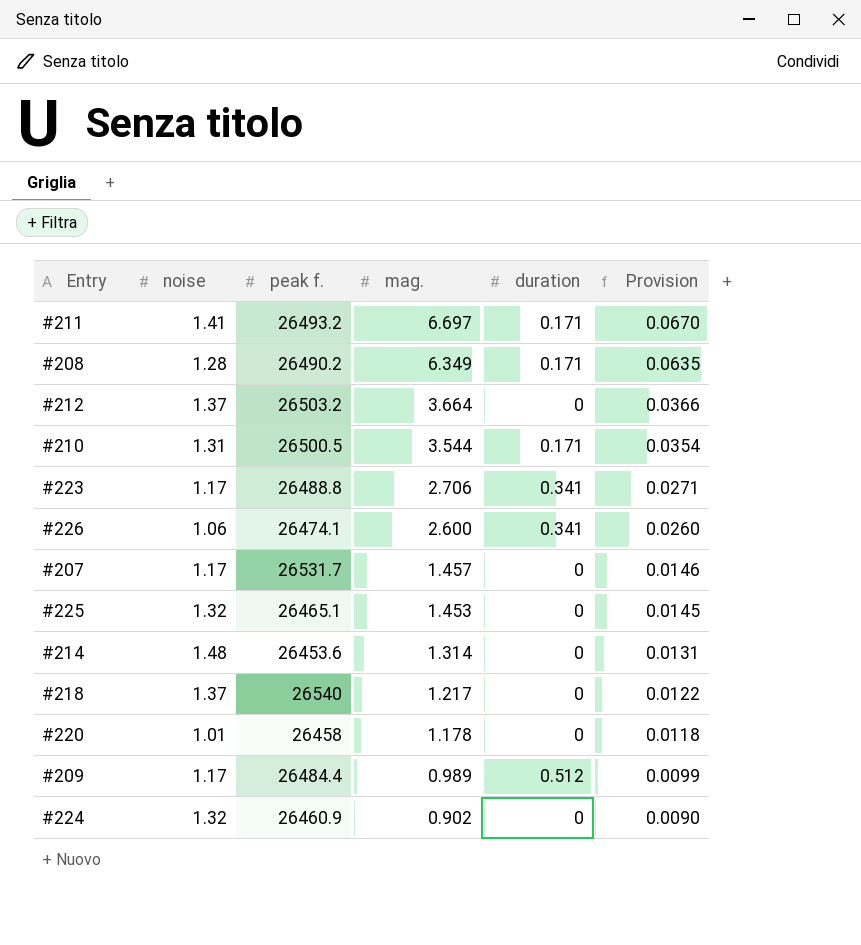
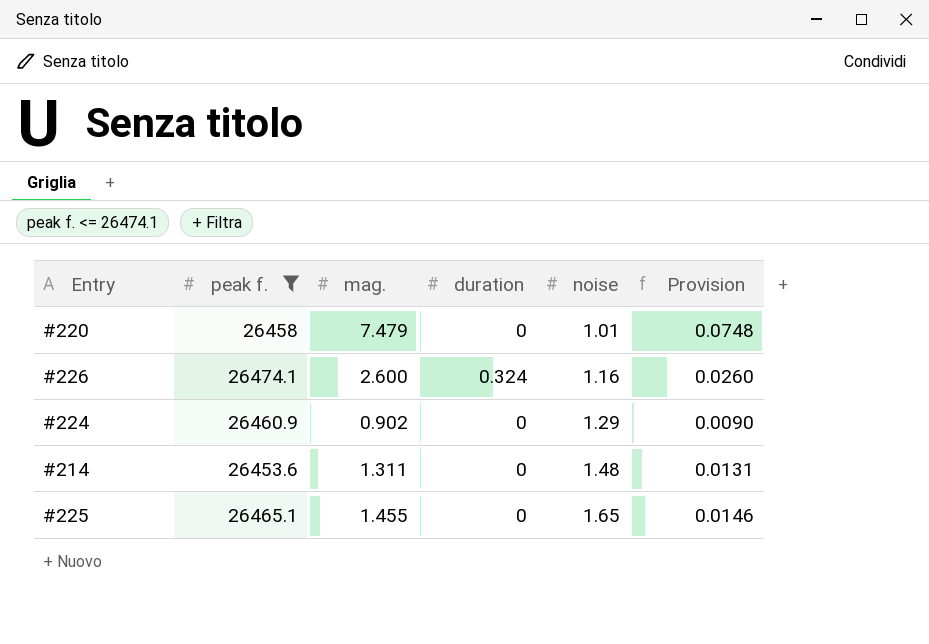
filter: none -> peak f. <= 26474.1
row order: mag. descending -> noise ascending
column noise | position: 2 -> 5
#220 | mag.: 1.178 -> 7.479
#220 | Provision: 0.0118 -> 0.0748
#226 | duration: 0.341 -> 0.324
#226 | noise: 1.06 -> 1.16
#224 | noise: 1.32 -> 1.29
#214 | mag.: 1.314 -> 1.311
#225 | mag.: 1.453 -> 1.455
#225 | noise: 1.32 -> 1.65
#225 | Provision: 0.0145 -> 0.0146

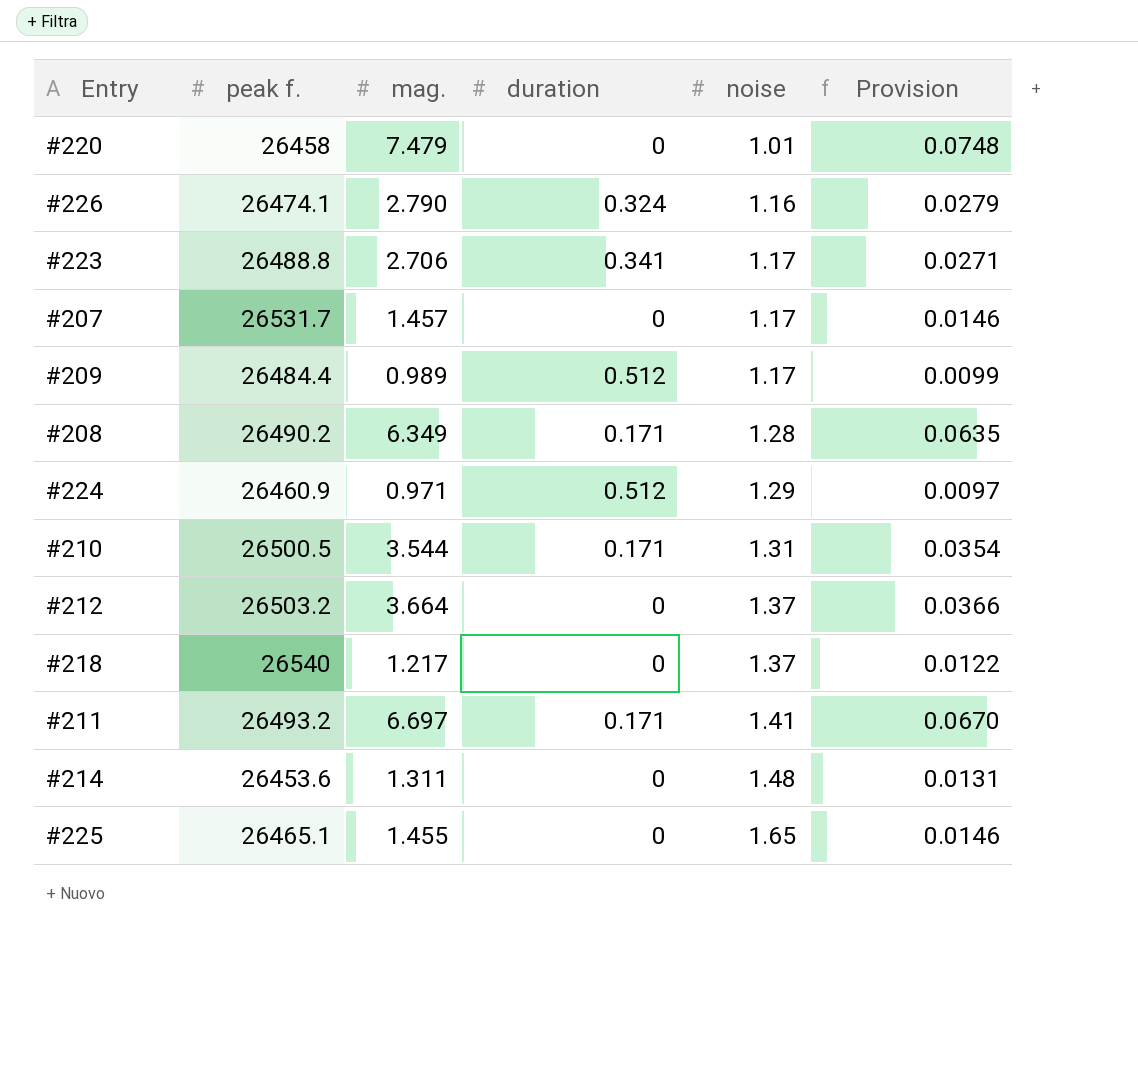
filter: peak f. <= 26474.1 -> none
#226 | mag.: 2.600 -> 2.790
#226 | Provision: 0.0260 -> 0.0279
#224 | mag.: 0.902 -> 0.971
#224 | duration: 0 -> 0.512
#224 | Provision: 0.0090 -> 0.0097

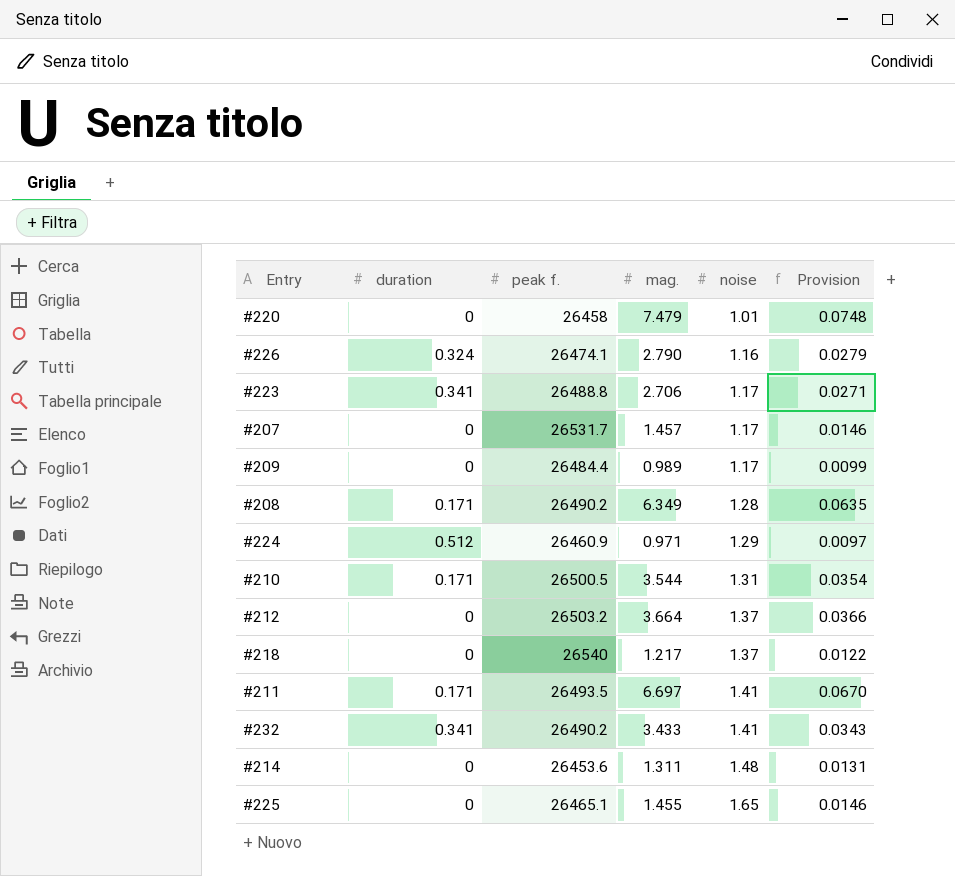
column duration | position: 4 -> 2
#209 | duration: 0.512 -> 0
#211 | peak f.: 26493.2 -> 26493.5
row #232: none -> 0.341 | 26490.2 | 3.433 | 1.41 | 0.0343

